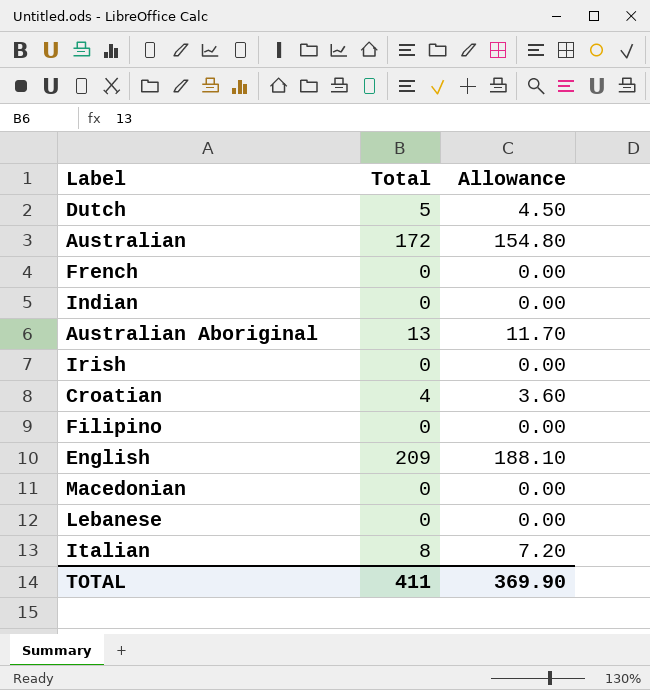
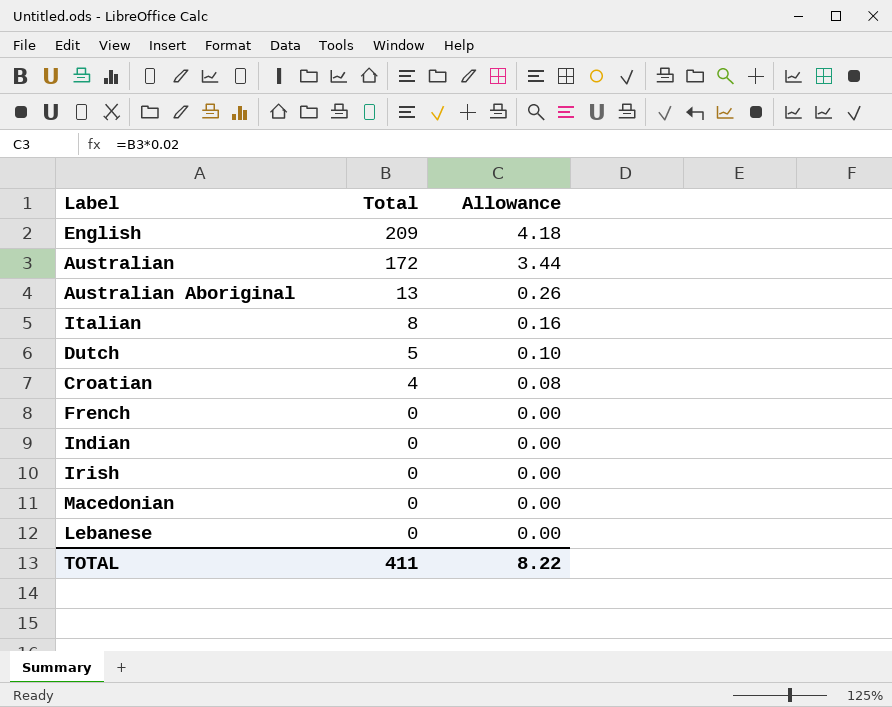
row order: none -> Total descending
column Allowance | formula: [Total] * 0.9 -> [Total] * 0.02
row Filipino: 0 | 0.00 -> none
TOTAL | Allowance: 369.90 -> 8.22

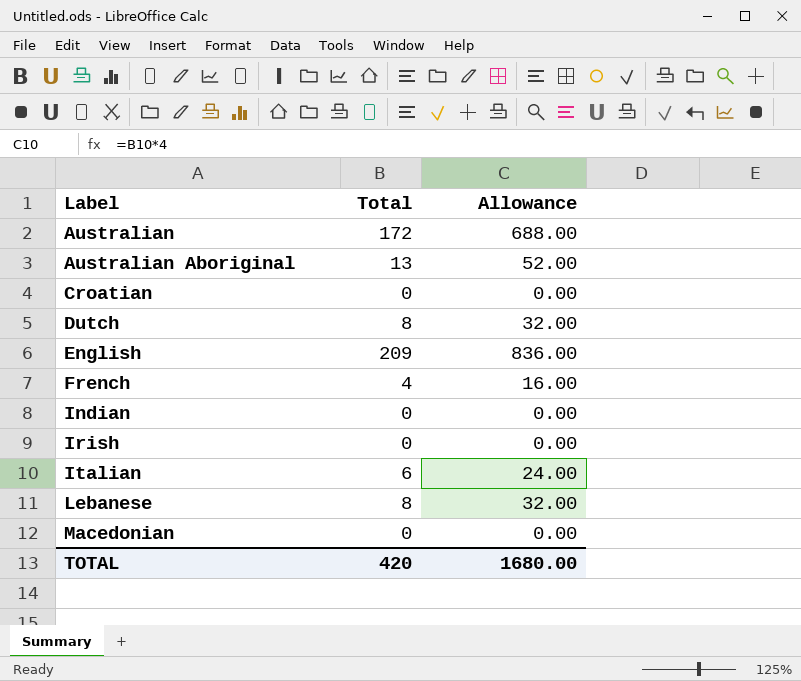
row order: Total descending -> Label ascending
column Allowance | formula: [Total] * 0.02 -> [Total] * 4
Croatian | Total: 4 -> 0
Dutch | Total: 5 -> 8
French | Total: 0 -> 4
Italian | Total: 8 -> 6
Lebanese | Total: 0 -> 8
TOTAL | Total: 411 -> 420
TOTAL | Allowance: 8.22 -> 1680.00

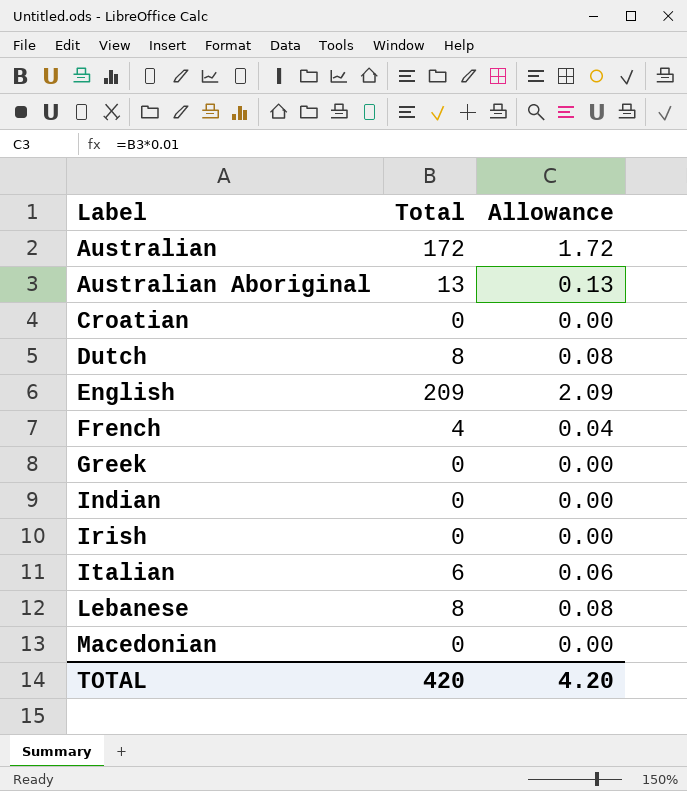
column Allowance | formula: [Total] * 4 -> [Total] * 0.01
row Greek: none -> 0 | 0.00
TOTAL | Allowance: 1680.00 -> 4.20

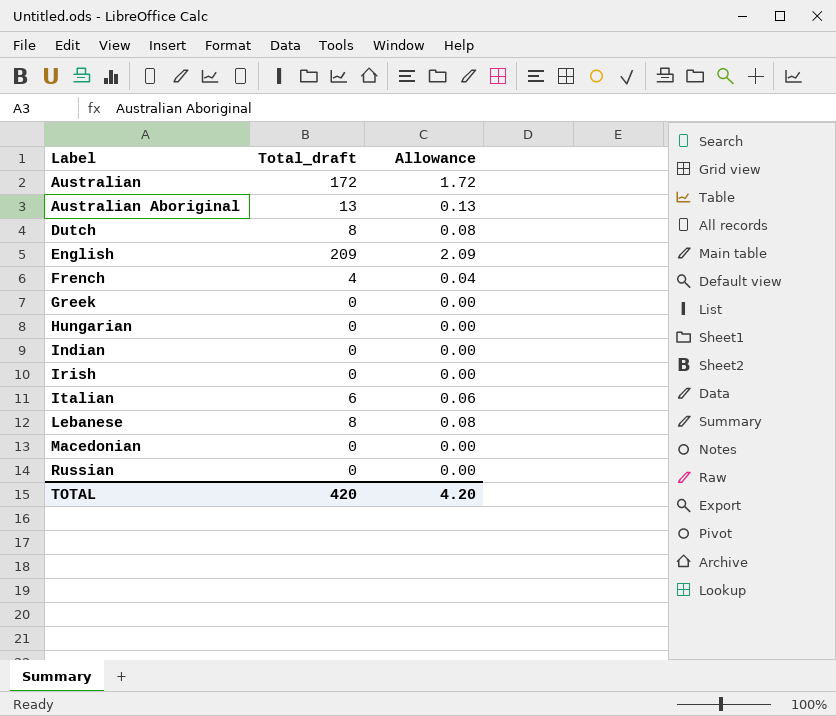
column name: Total -> Total_draft
row Croatian: 0 | 0.00 -> none
row Hungarian: none -> 0 | 0.00
row Russian: none -> 0 | 0.00

